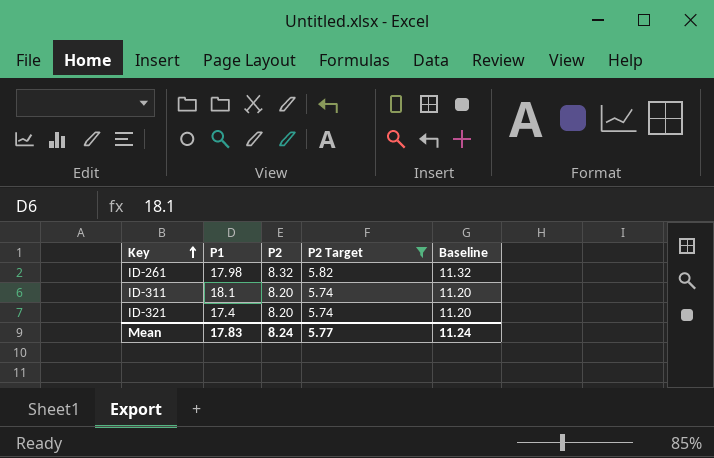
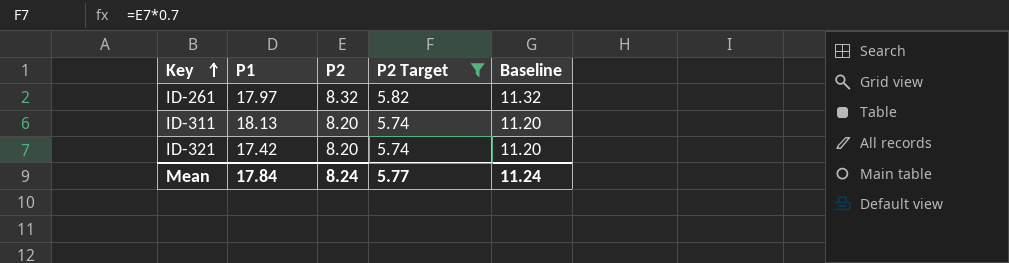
ID-261 | P1: 17.98 -> 17.97
ID-311 | P1: 18.1 -> 18.13
ID-321 | P1: 17.4 -> 17.42
Mean | P1: 17.83 -> 17.84

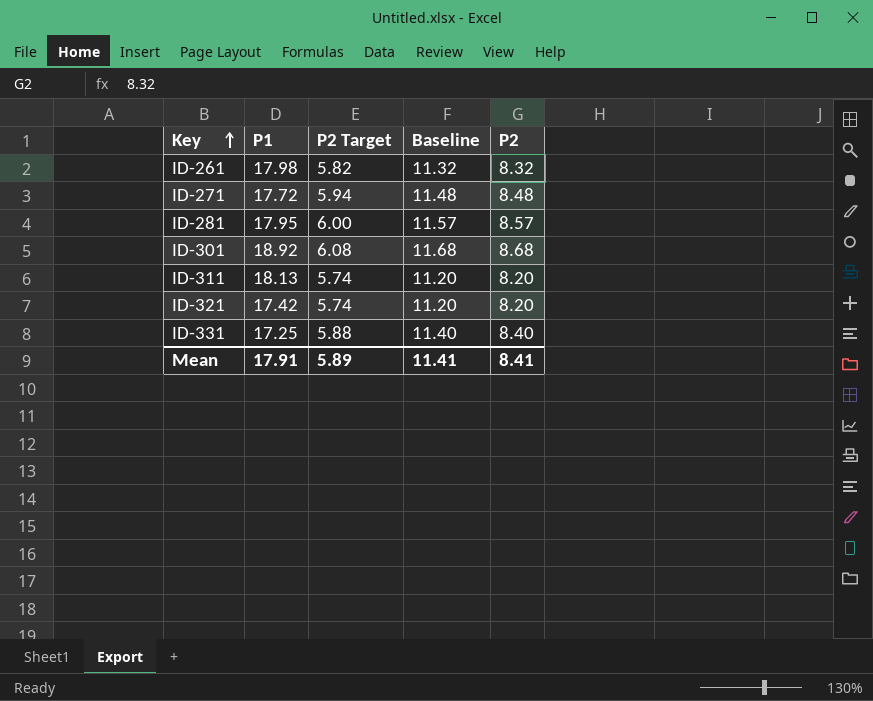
filter: P2 Target <= 5.82 -> none
column P2 | position: 3 -> 5
ID-261 | P1: 17.97 -> 17.98
Mean | P1: 17.84 -> 17.91
Mean | P2 Target: 5.77 -> 5.89
Mean | Baseline: 11.24 -> 11.41
Mean | P2: 8.24 -> 8.41

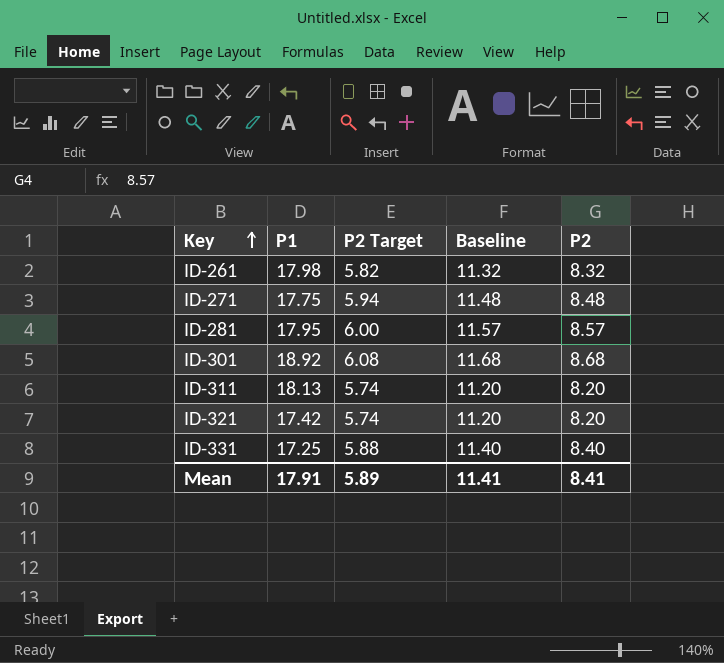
ID-271 | P1: 17.72 -> 17.75

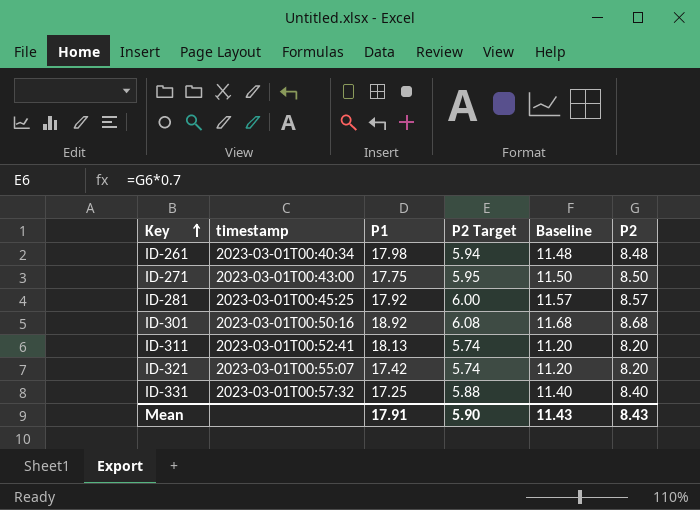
column timestamp | position: none -> 2
ID-261 | P2 Target: 5.82 -> 5.94
ID-261 | Baseline: 11.32 -> 11.48
ID-261 | P2: 8.32 -> 8.48
ID-271 | P2 Target: 5.94 -> 5.95
ID-271 | Baseline: 11.48 -> 11.50
ID-271 | P2: 8.48 -> 8.50
ID-281 | P1: 17.95 -> 17.92
Mean | P2 Target: 5.89 -> 5.90
Mean | Baseline: 11.41 -> 11.43
Mean | P2: 8.41 -> 8.43

